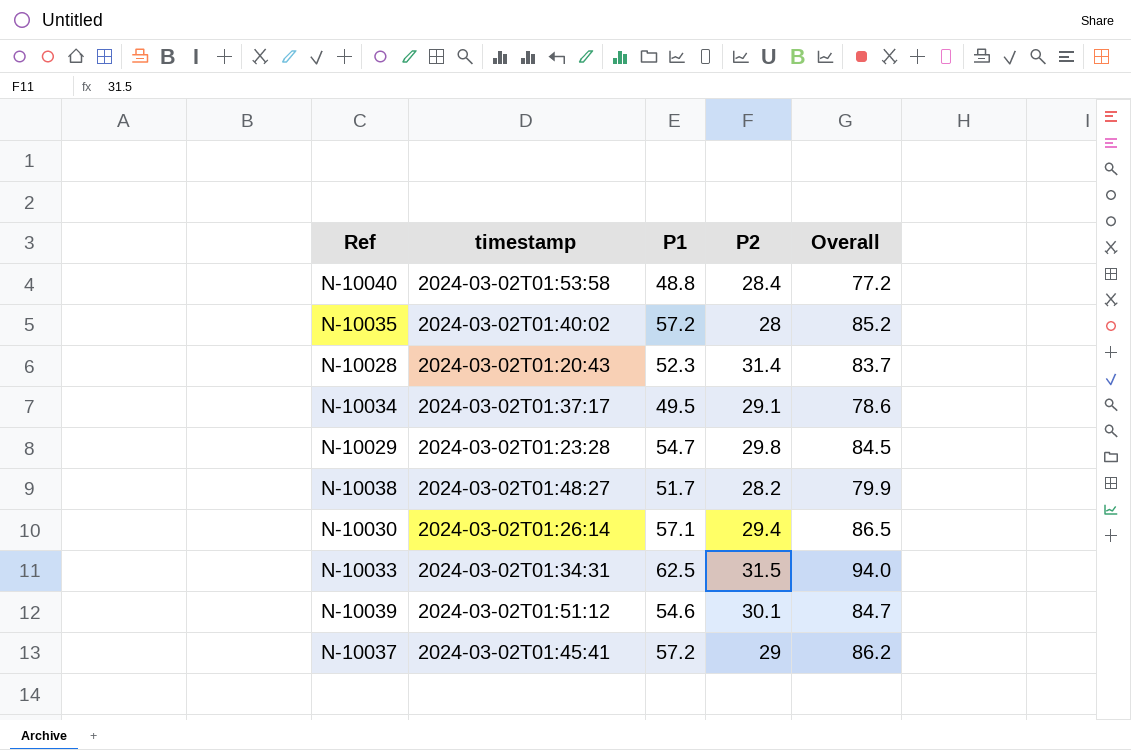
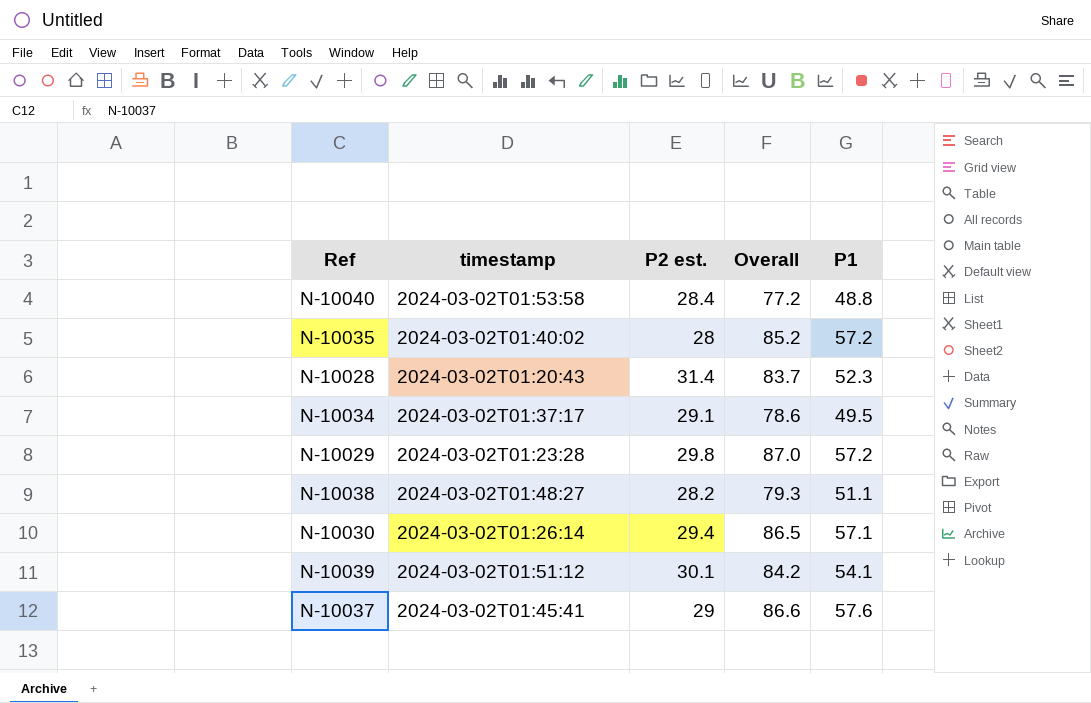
column name: P2 -> P2 est.
column P1 | position: 3 -> 5
row N-10033: 2024-03-02T01:34:31 | 62.5 | 31.5 | 94.0 -> none
N-10029 | Overall: 84.5 -> 87.0
N-10029 | P1: 54.7 -> 57.2
N-10038 | Overall: 79.9 -> 79.3
N-10038 | P1: 51.7 -> 51.1
N-10039 | Overall: 84.7 -> 84.2
N-10039 | P1: 54.6 -> 54.1
N-10037 | Overall: 86.2 -> 86.6
N-10037 | P1: 57.2 -> 57.6

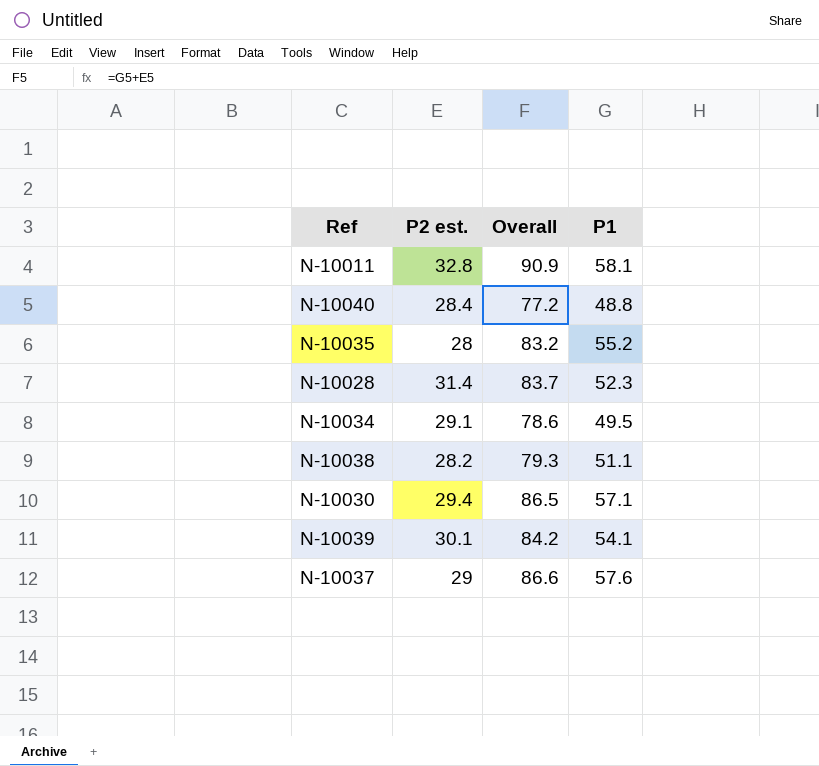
column timestamp | position: 2 -> none
row N-10029: 2024-03-02T01:23:28 | 29.8 | 87.0 | 57.2 -> none
row N-10011: none -> 32.8 | 90.9 | 58.1
N-10035 | Overall: 85.2 -> 83.2
N-10035 | P1: 57.2 -> 55.2

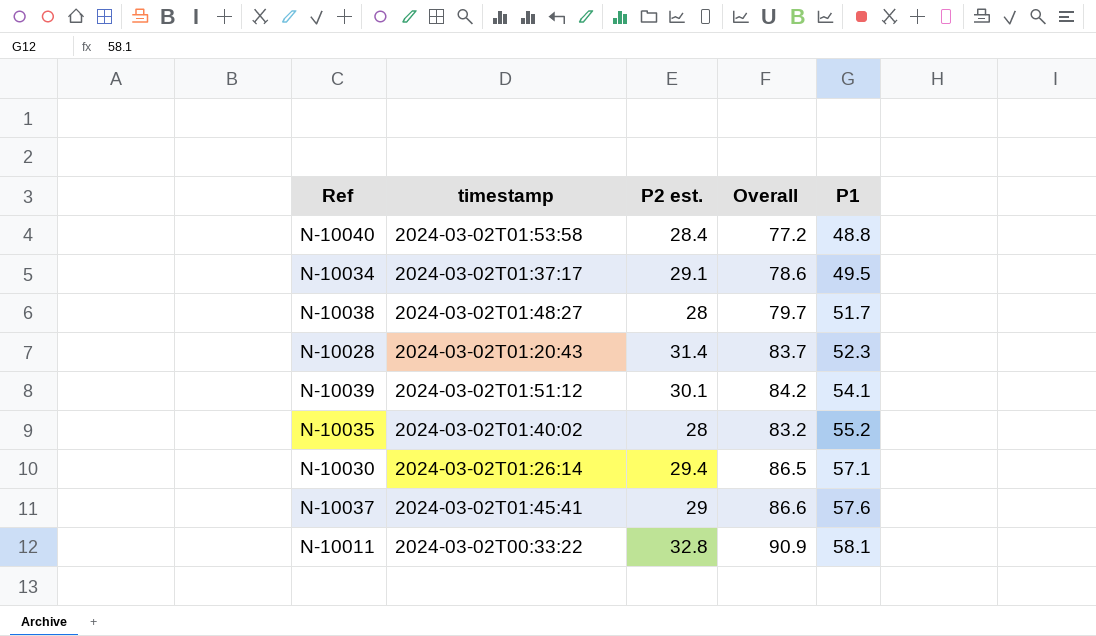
row order: none -> P1 ascending
column timestamp | position: none -> 2
N-10038 | P2 est.: 28.2 -> 28
N-10038 | Overall: 79.3 -> 79.7
N-10038 | P1: 51.1 -> 51.7

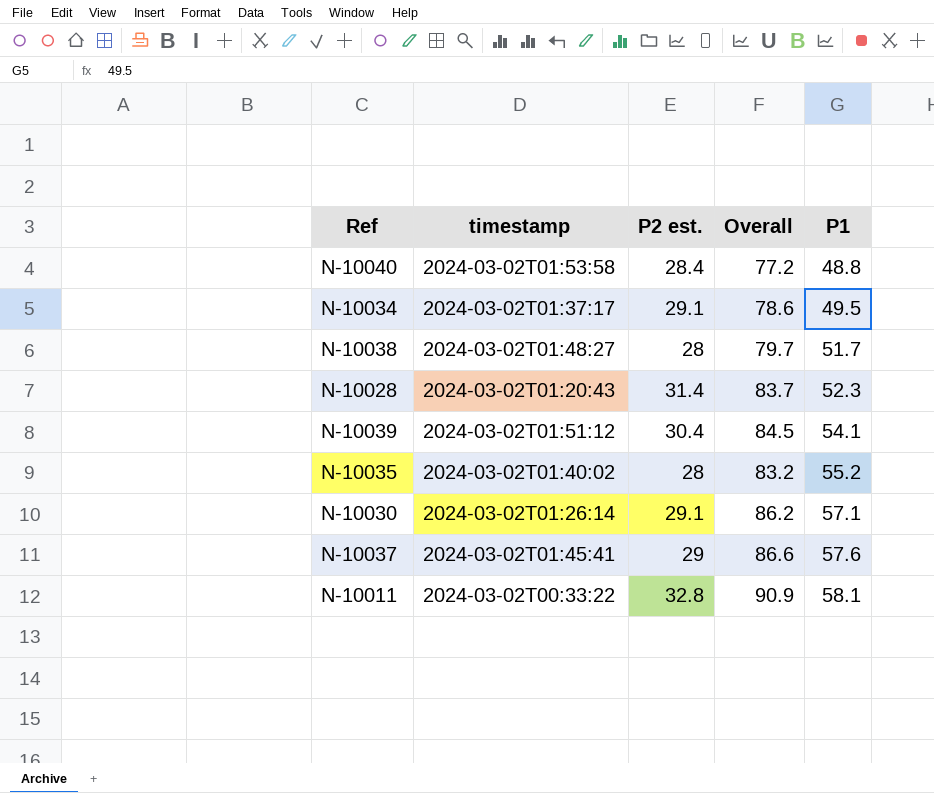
N-10039 | P2 est.: 30.1 -> 30.4
N-10039 | Overall: 84.2 -> 84.5
N-10030 | P2 est.: 29.4 -> 29.1
N-10030 | Overall: 86.5 -> 86.2

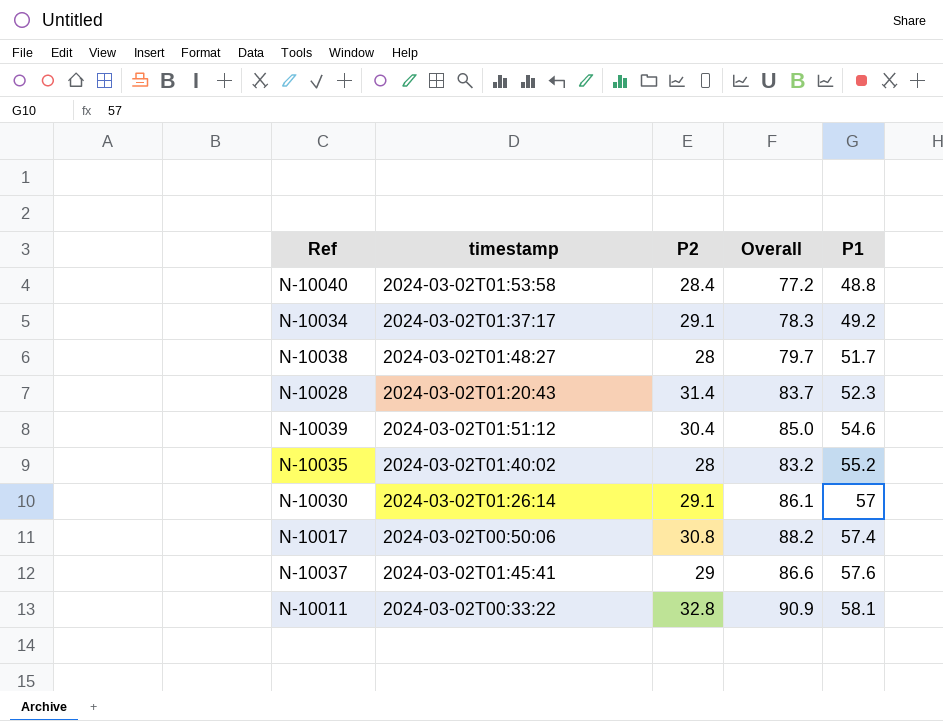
column name: P2 est. -> P2
N-10034 | Overall: 78.6 -> 78.3
N-10034 | P1: 49.5 -> 49.2
N-10039 | Overall: 84.5 -> 85.0
N-10039 | P1: 54.1 -> 54.6
N-10030 | Overall: 86.2 -> 86.1
N-10030 | P1: 57.1 -> 57
row N-10017: none -> 2024-03-02T00:50:06 | 30.8 | 88.2 | 57.4

